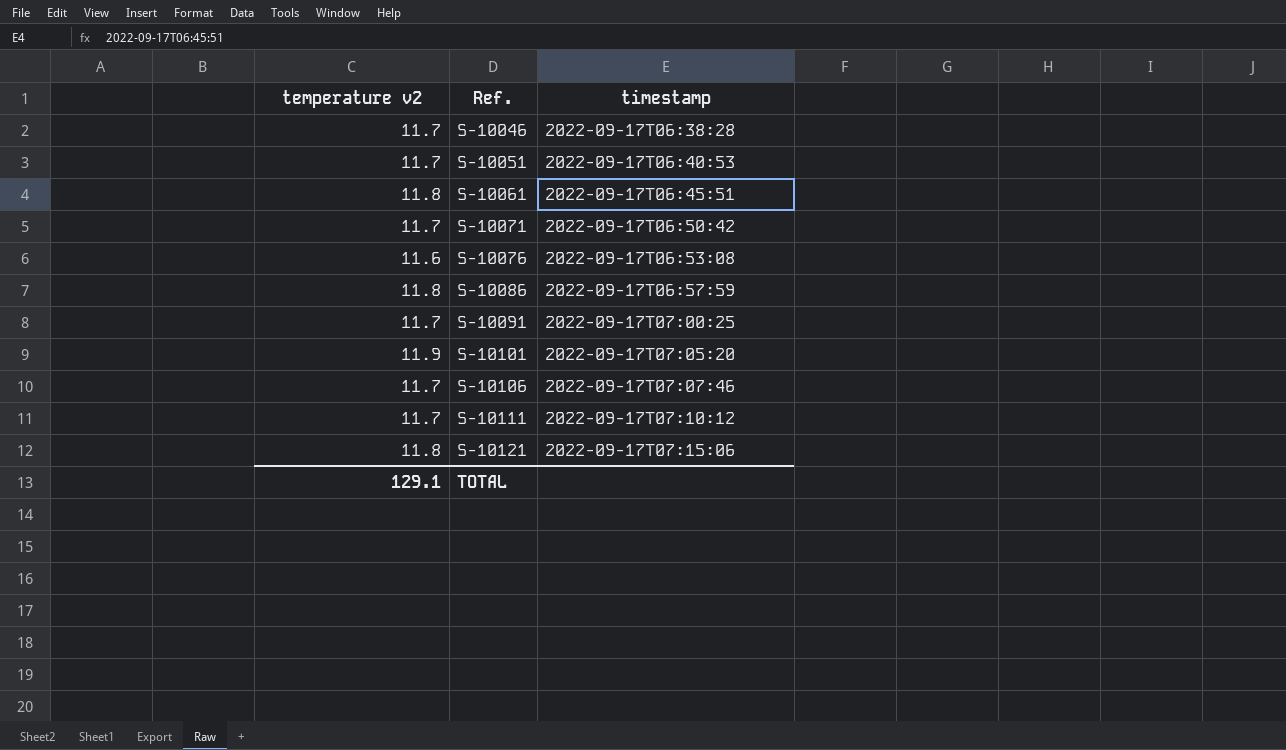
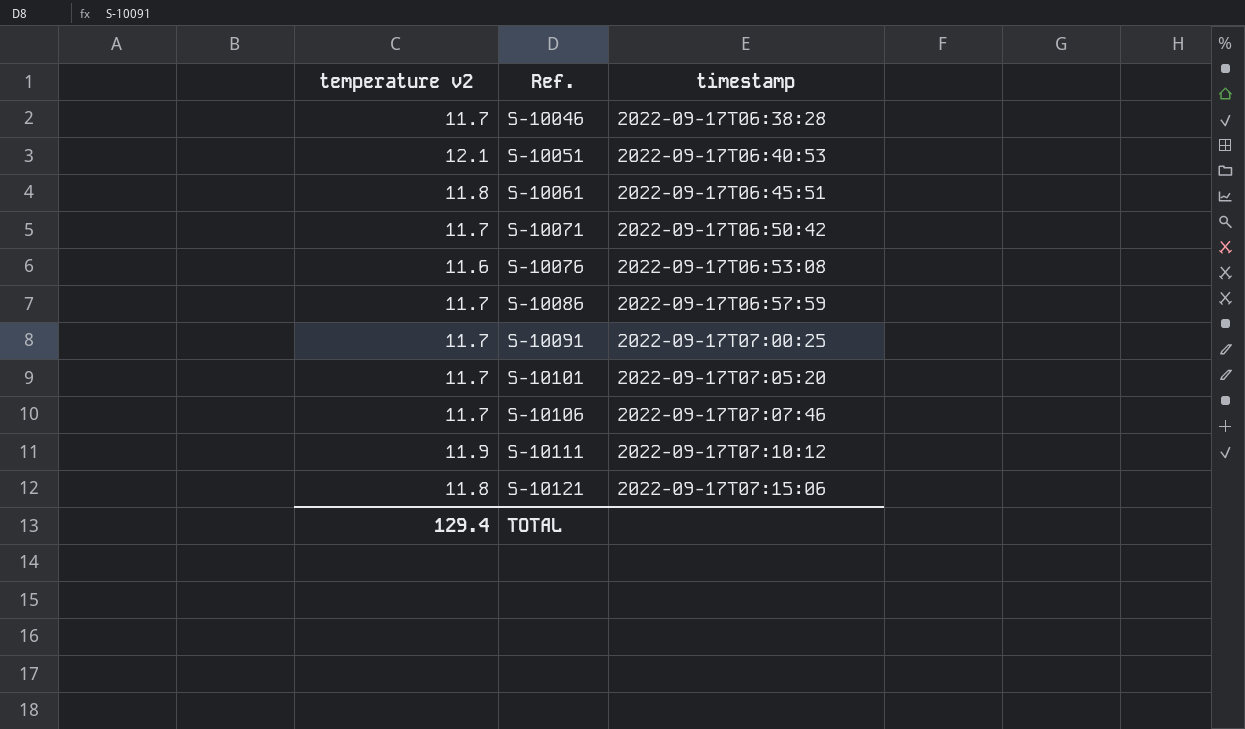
S-10051 | temperature v2: 11.7 -> 12.1
S-10086 | temperature v2: 11.8 -> 11.7
S-10101 | temperature v2: 11.9 -> 11.7
S-10111 | temperature v2: 11.7 -> 11.9
TOTAL | temperature v2: 129.1 -> 129.4

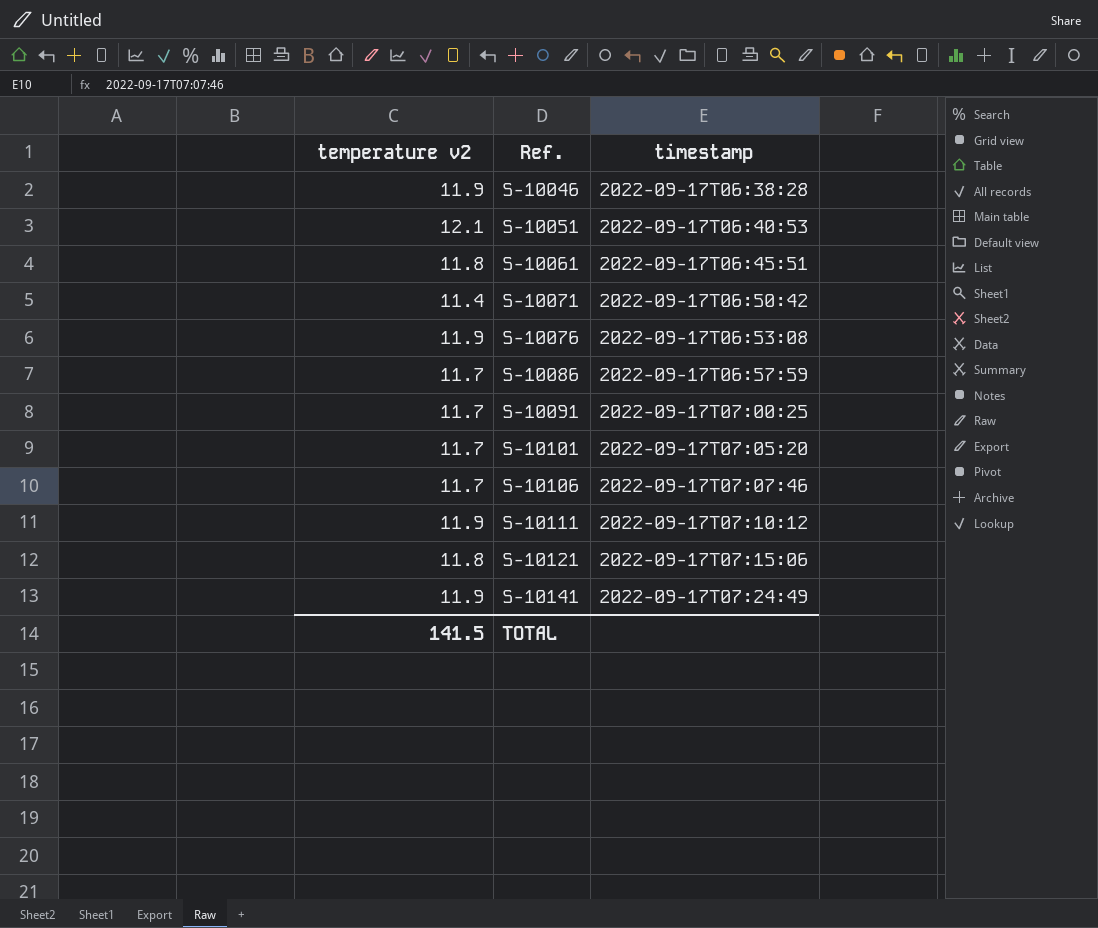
S-10046 | temperature v2: 11.7 -> 11.9
S-10071 | temperature v2: 11.7 -> 11.4
S-10076 | temperature v2: 11.6 -> 11.9
row S-10141: none -> 11.9 | 2022-09-17T07:24:49
TOTAL | temperature v2: 129.4 -> 141.5

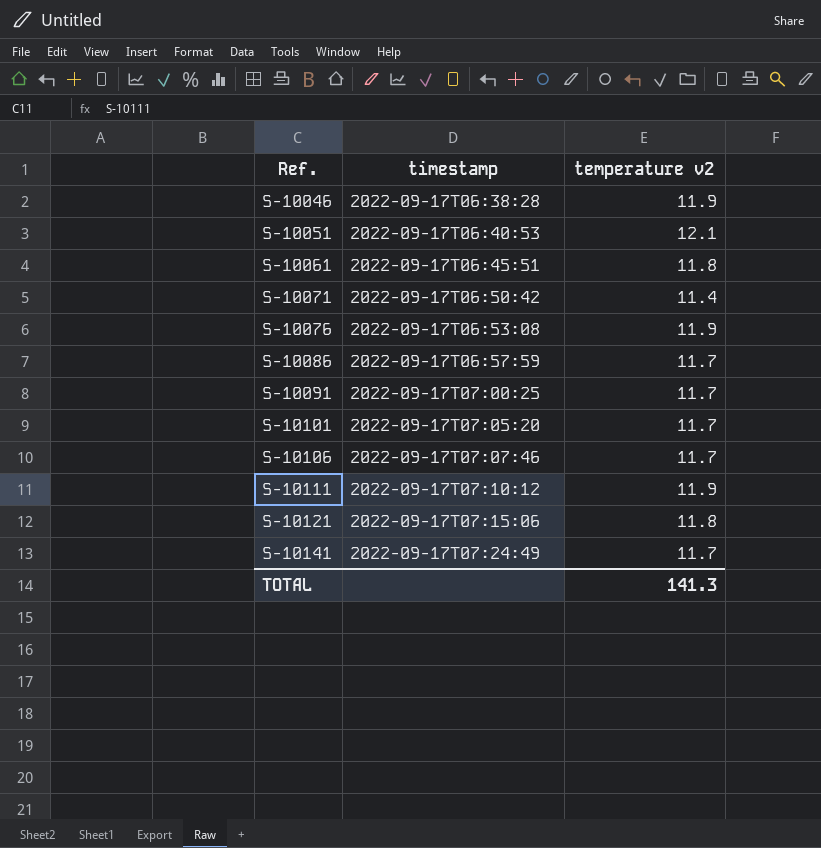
column temperature v2 | position: 1 -> 3
S-10141 | temperature v2: 11.9 -> 11.7
TOTAL | temperature v2: 141.5 -> 141.3

